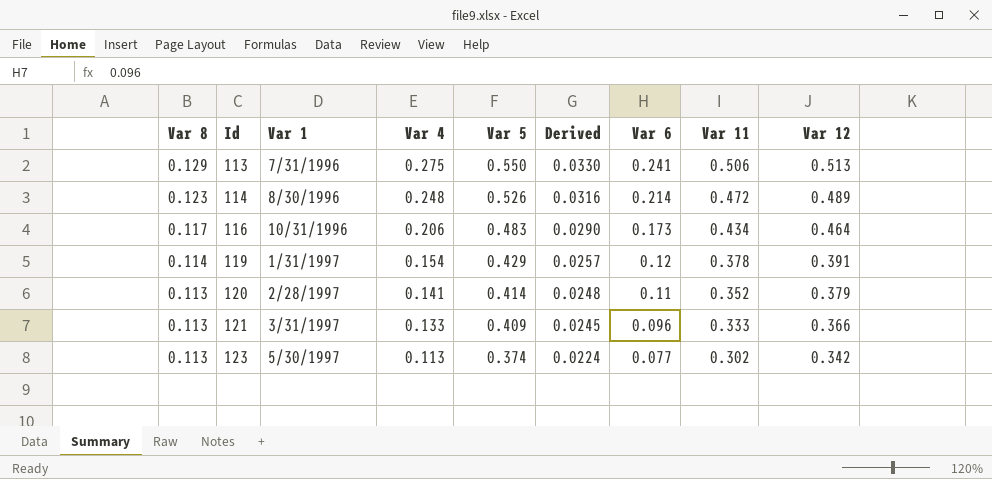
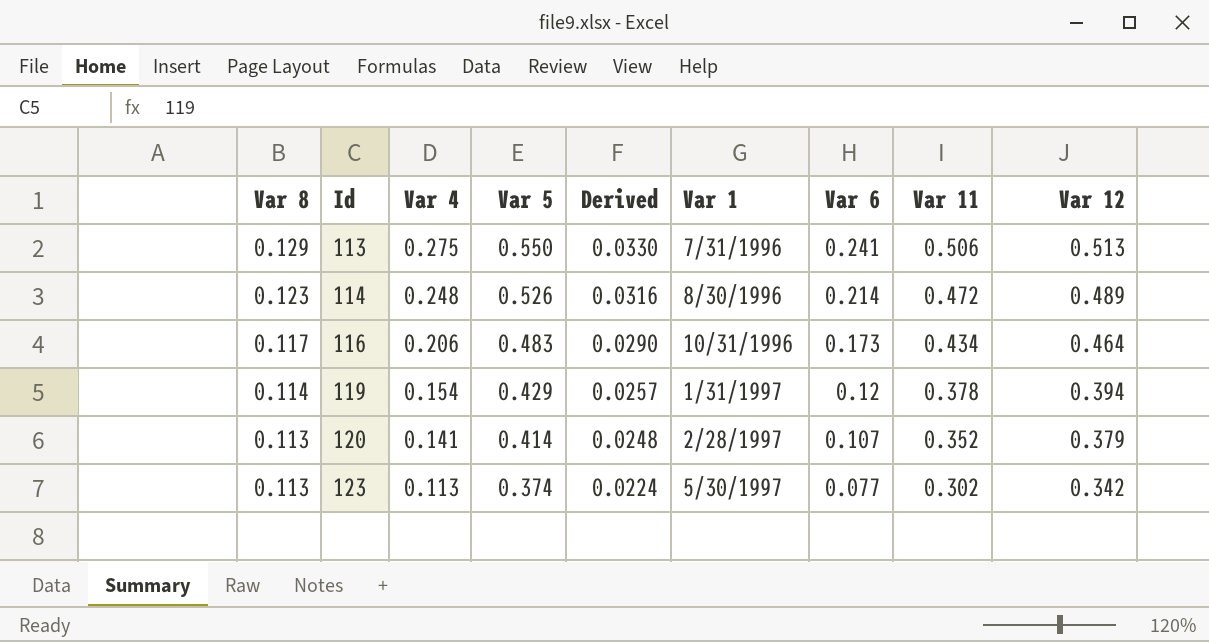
column Var 1 | position: 3 -> 6
row 121: 0.113 | 3/31/1997 | 0.133 | 0.409 | 0.0245 | 0.096 | 0.333 | 0.366 -> none
119 | Var 12: 0.391 -> 0.394
120 | Var 6: 0.11 -> 0.107

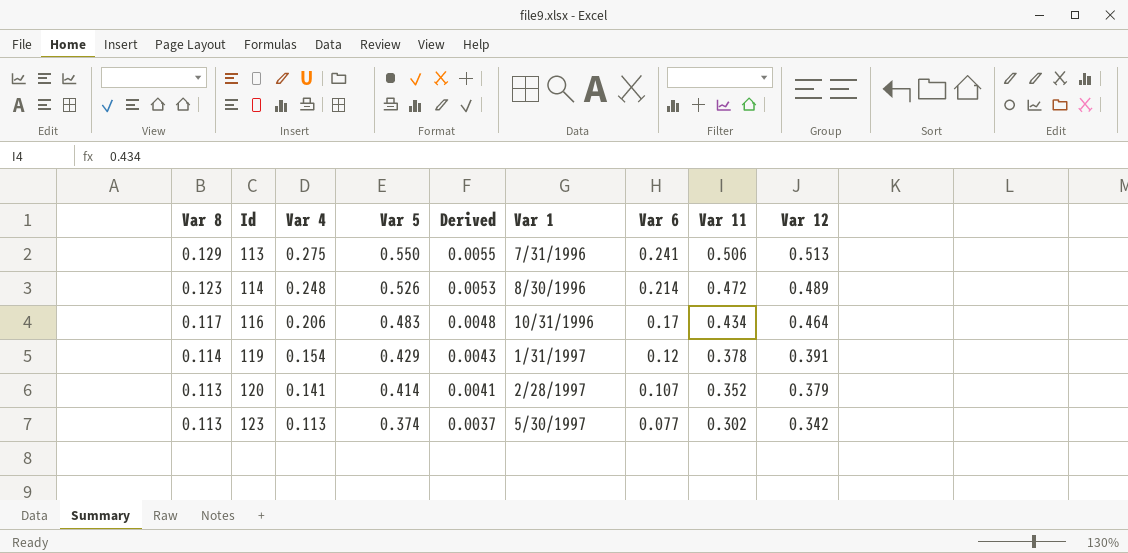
column Derived | formula: [Var 5] * 0.06 -> [Var 5] * 0.01
116 | Var 6: 0.173 -> 0.17
119 | Var 12: 0.394 -> 0.391

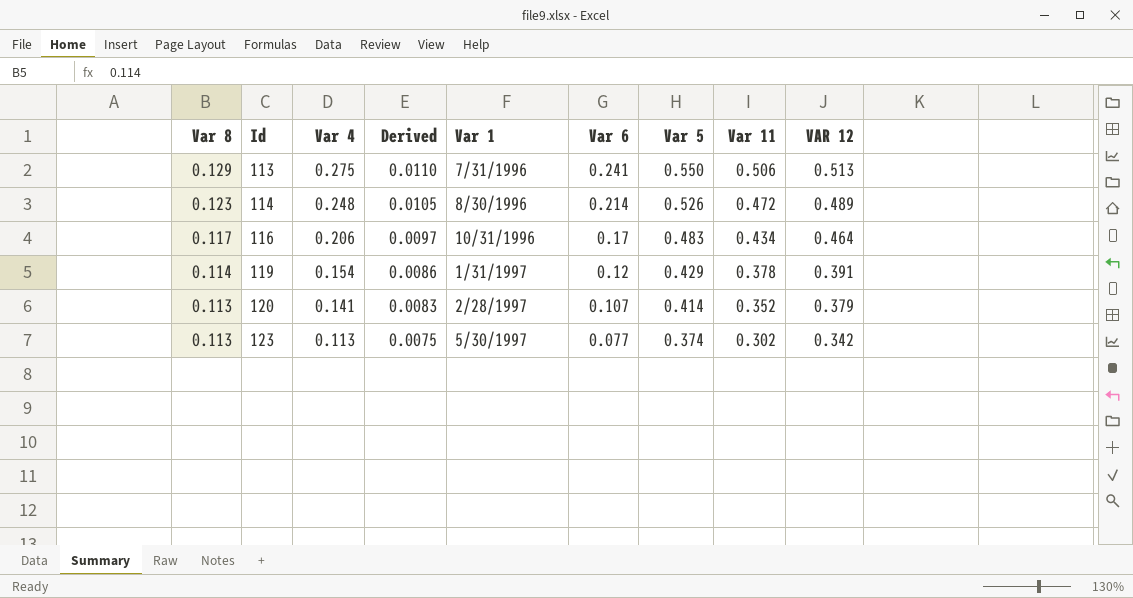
column Derived | formula: [Var 5] * 0.01 -> [Var 5] * 0.02
column Var 5 | position: 4 -> 7
column name: Var 12 -> VAR 12

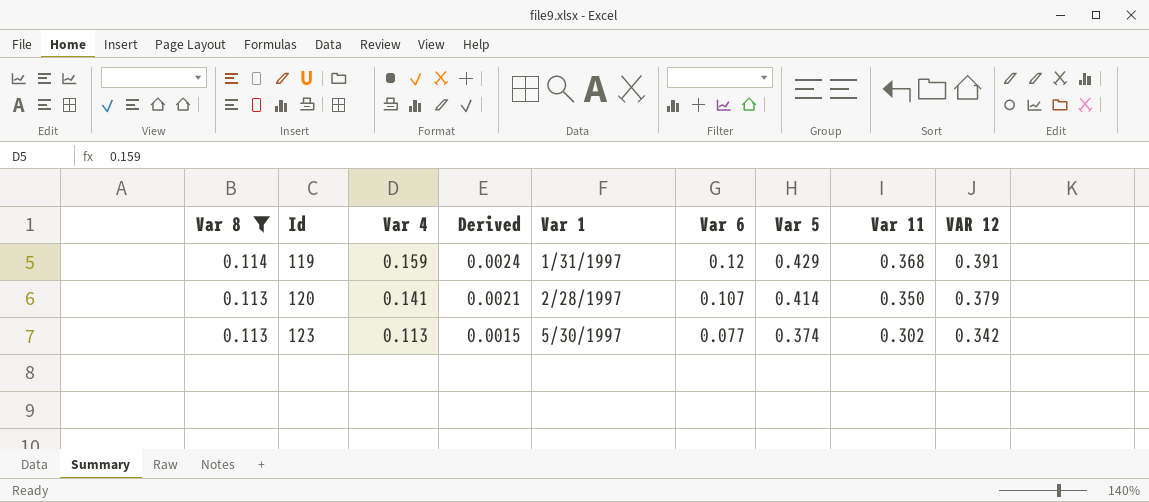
filter: none -> Var 8 <= 0.114
column Derived | formula: [Var 5] * 0.02 -> [Var 6] * 0.02
119 | Var 4: 0.154 -> 0.159
119 | Var 11: 0.378 -> 0.368
120 | Var 11: 0.352 -> 0.350

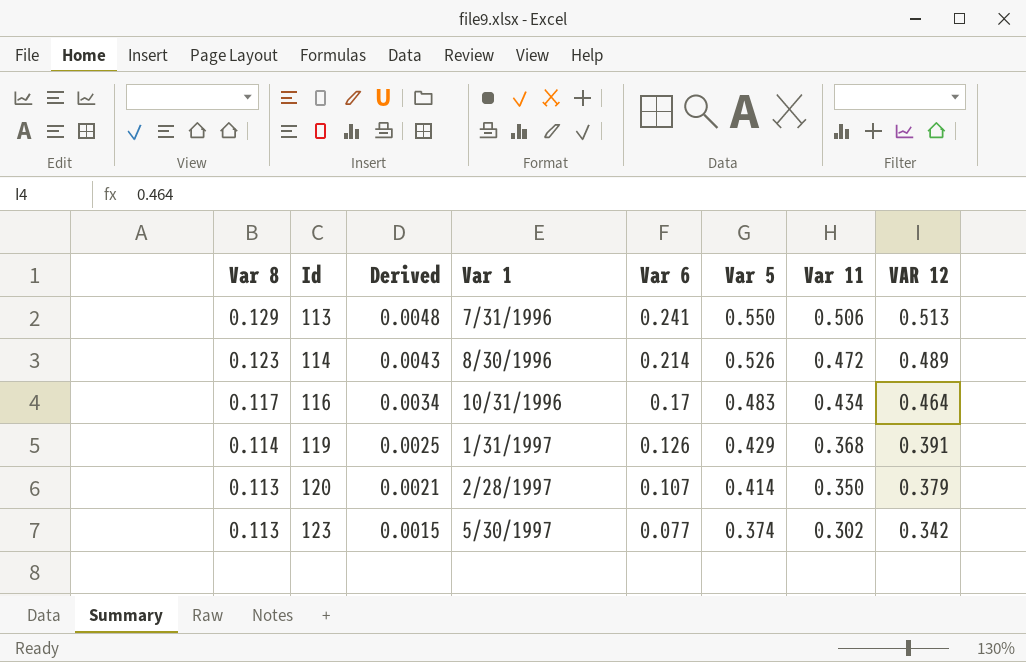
filter: Var 8 <= 0.114 -> none
column Var 4 | position: 3 -> none
119 | Derived: 0.0024 -> 0.0025
119 | Var 6: 0.12 -> 0.126

